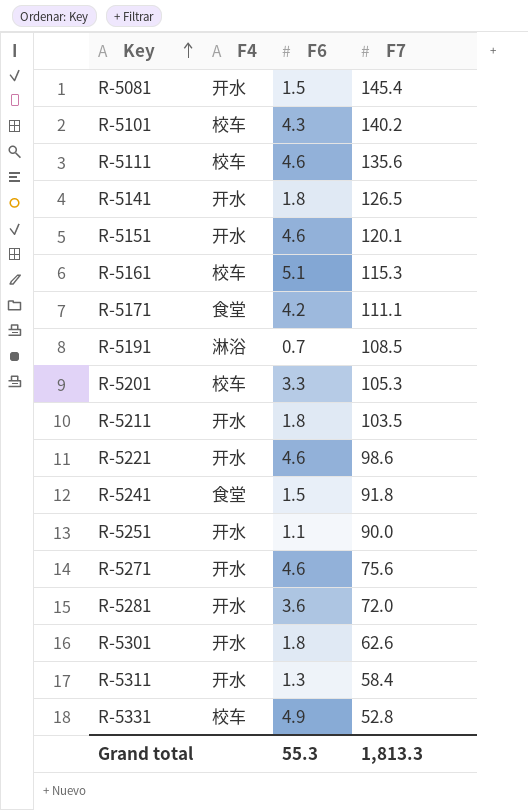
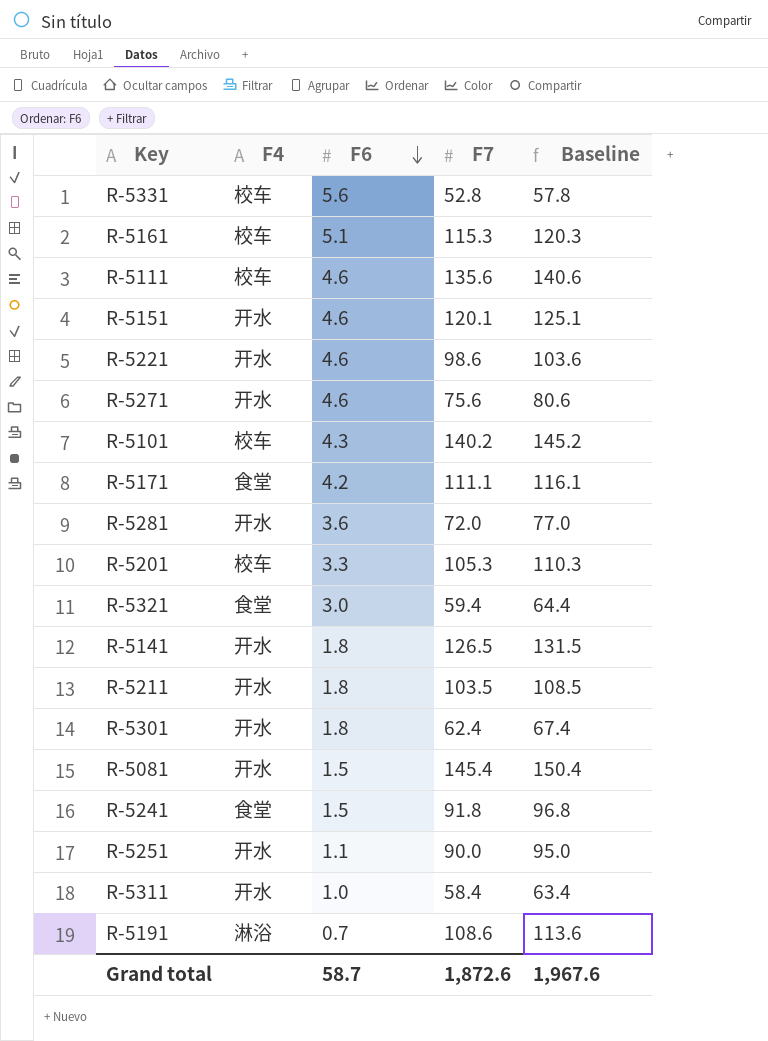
row order: Key ascending -> F6 descending
column Baseline | formula: none -> [F7] + 5
R-5331 | F6: 4.9 -> 5.6
row R-5321: none -> 食堂 | 3.0 | 59.4 | 64.4
R-5301 | F7: 62.6 -> 62.4
R-5311 | F6: 1.3 -> 1.0
R-5191 | F7: 108.5 -> 108.6
Grand total | F6: 55.3 -> 58.7
Grand total | F7: 1,813.3 -> 1,872.6

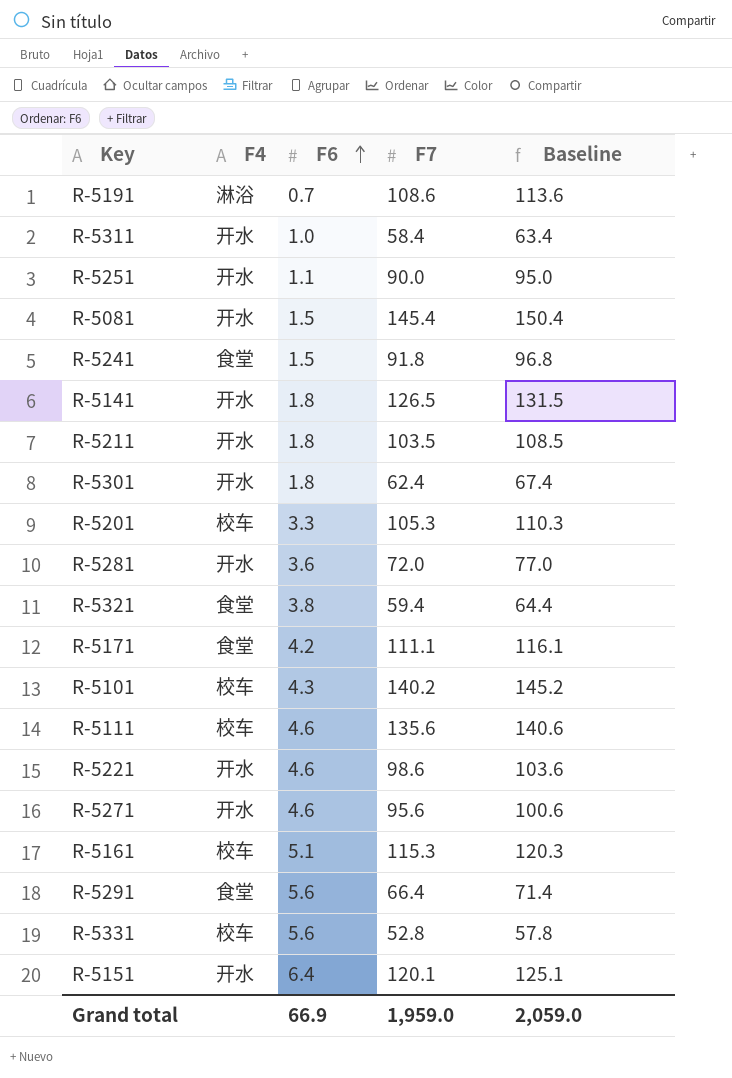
row order: F6 descending -> F6 ascending
R-5321 | F6: 3.0 -> 3.8
R-5271 | F7: 75.6 -> 95.6
R-5271 | Baseline: 80.6 -> 100.6
row R-5291: none -> 食堂 | 5.6 | 66.4 | 71.4
R-5151 | F6: 4.6 -> 6.4
Grand total | F6: 58.7 -> 66.9
Grand total | F7: 1,872.6 -> 1,959.0
Grand total | Baseline: 1,967.6 -> 2,059.0

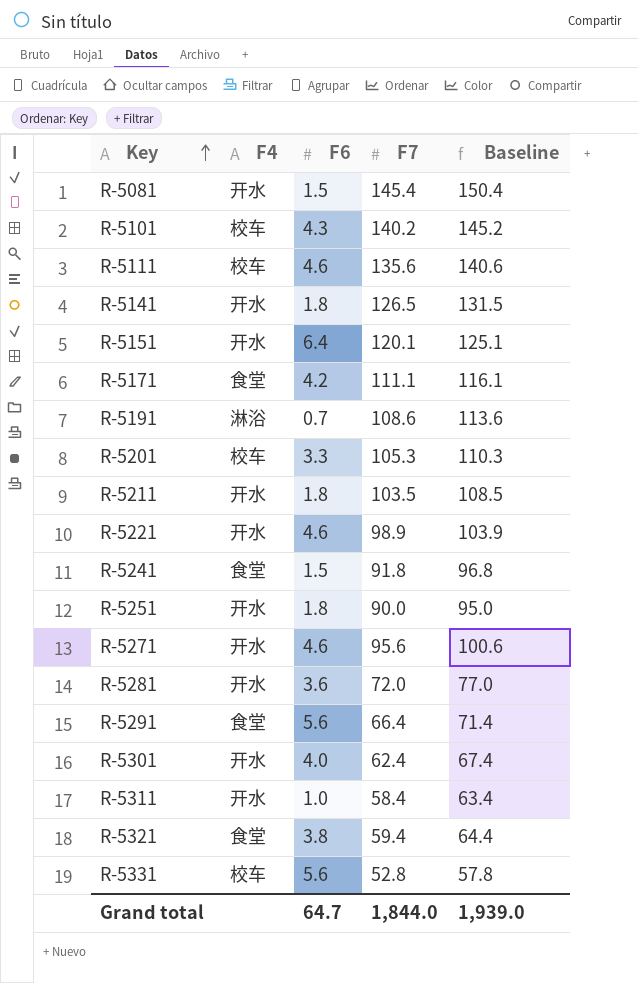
row order: F6 ascending -> Key ascending
row R-5161: 校车 | 5.1 | 115.3 | 120.3 -> none
R-5221 | F7: 98.6 -> 98.9
R-5221 | Baseline: 103.6 -> 103.9
R-5251 | F6: 1.1 -> 1.8
R-5301 | F6: 1.8 -> 4.0
Grand total | F6: 66.9 -> 64.7
Grand total | F7: 1,959.0 -> 1,844.0
Grand total | Baseline: 2,059.0 -> 1,939.0

